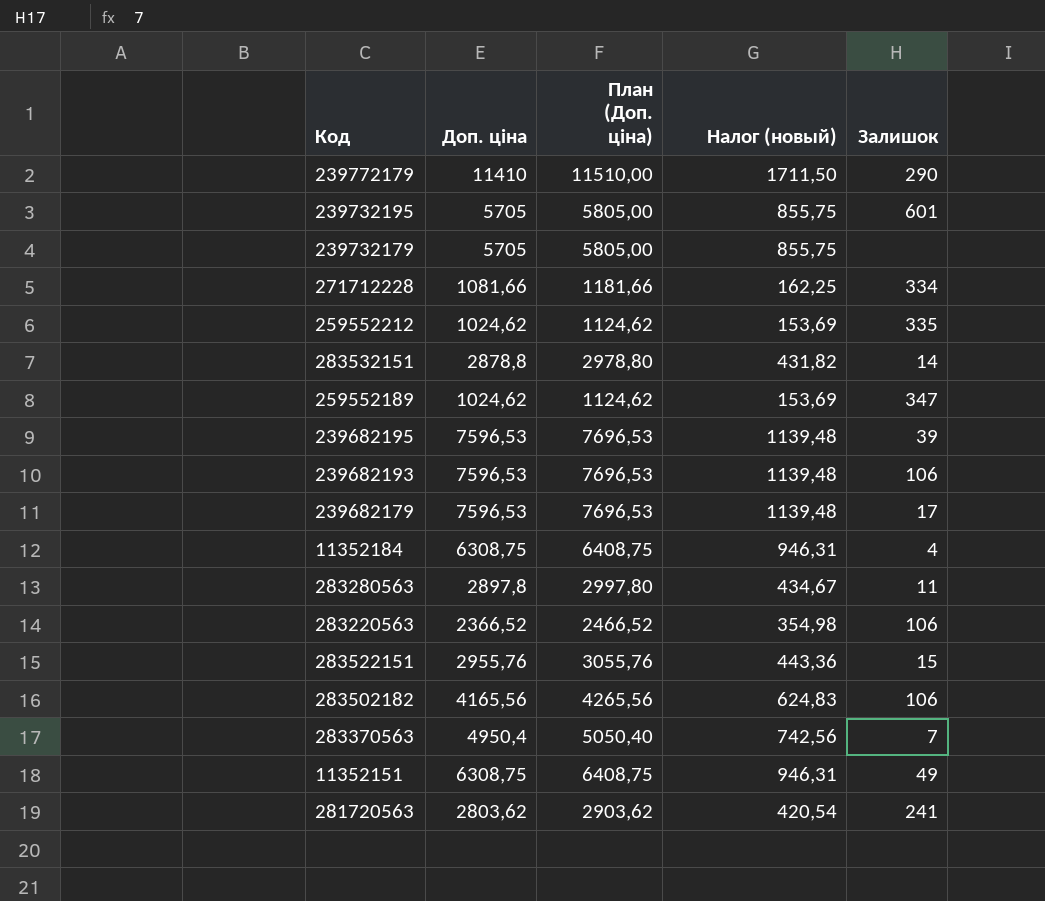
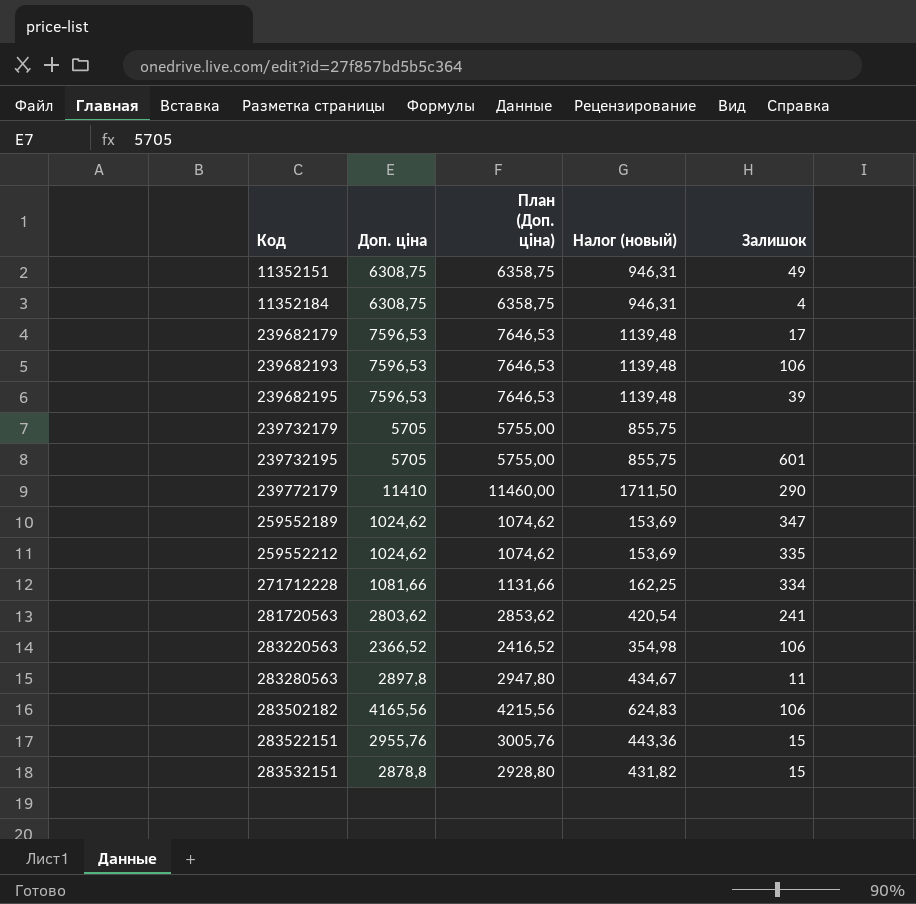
row order: none -> Код ascending
column План (Доп. ціна) | formula: [Доп. ціна] + 100 -> [Доп. ціна] + 50
row 283370563: 4950,4 | 5050,40 | 742,56 | 7 -> none
283532151 | Залишок: 14 -> 15

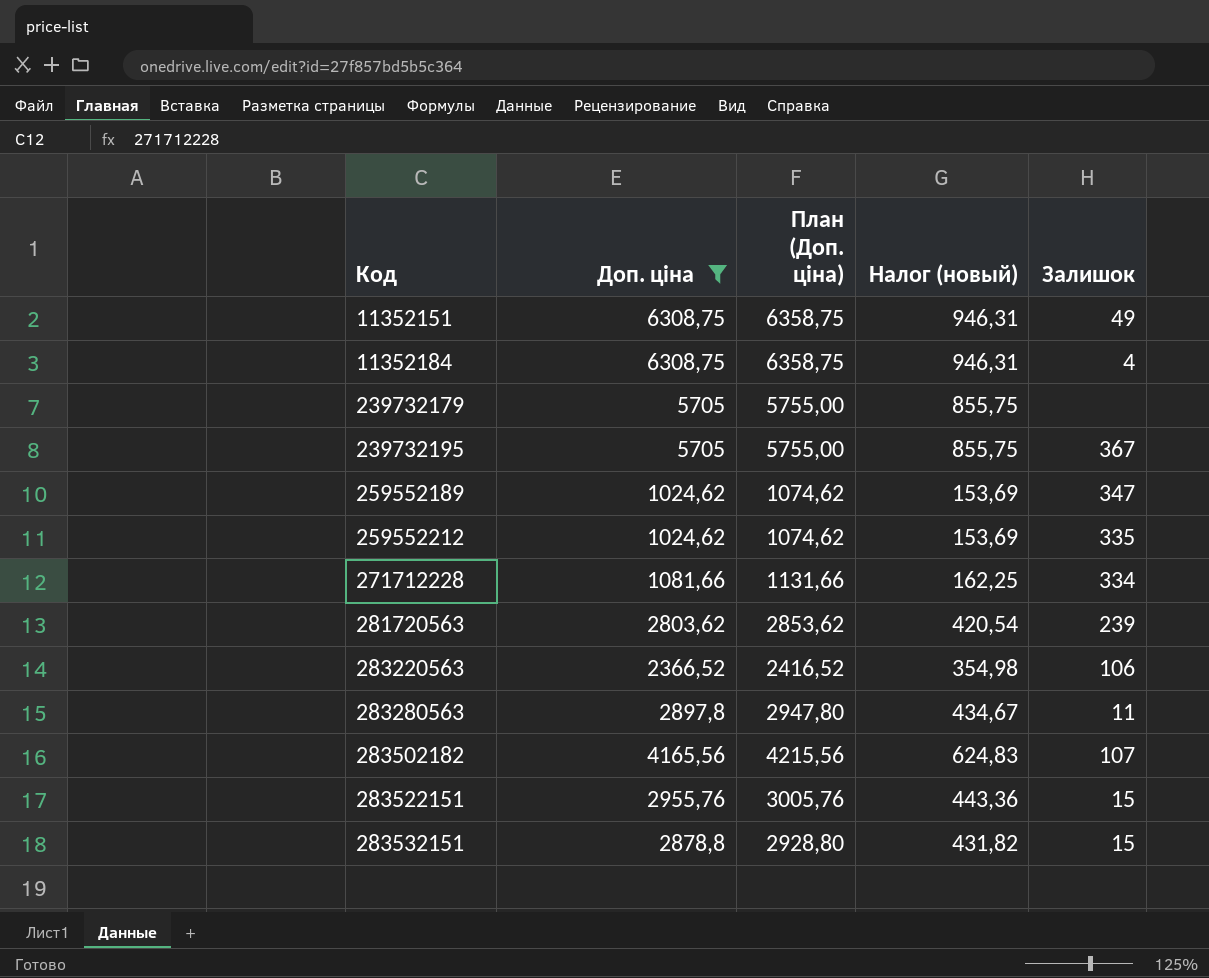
filter: none -> Доп. ціна <= 6308,75
239732195 | Залишок: 601 -> 367
281720563 | Залишок: 241 -> 239
283502182 | Залишок: 106 -> 107

